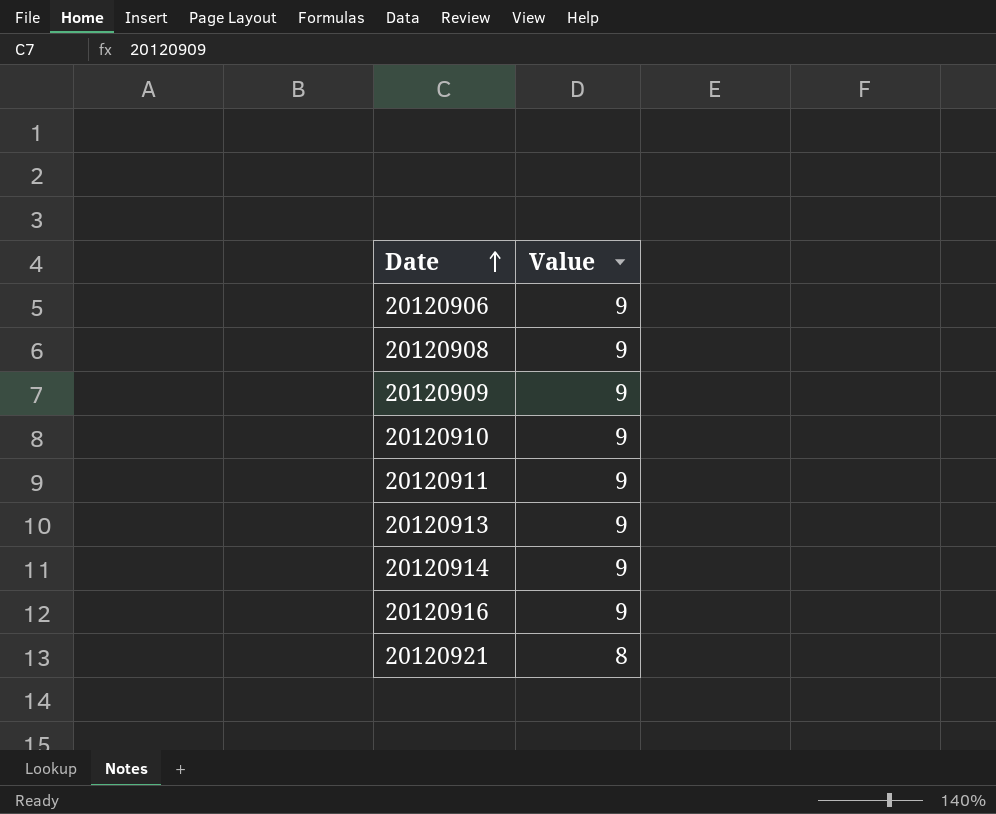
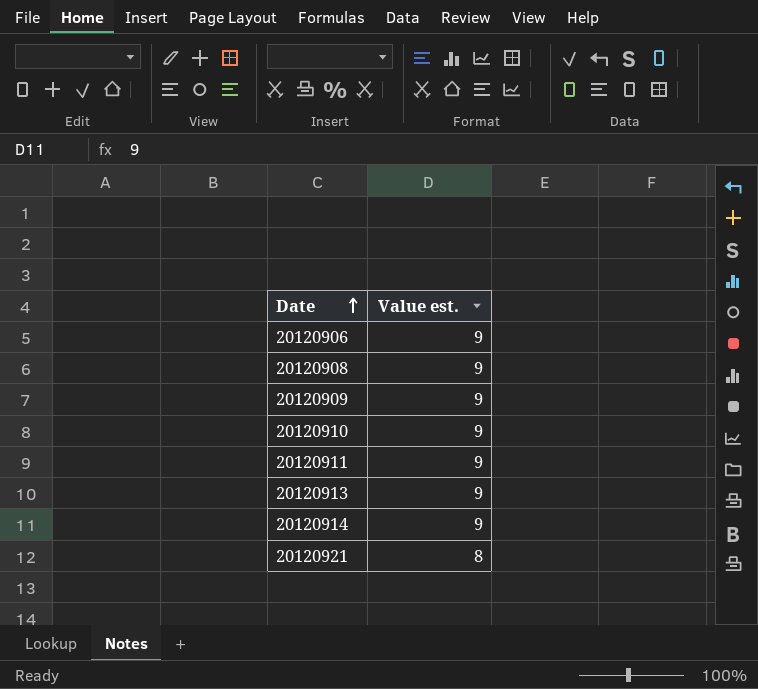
column name: Value -> Value est.
row 20120916: 9 -> none

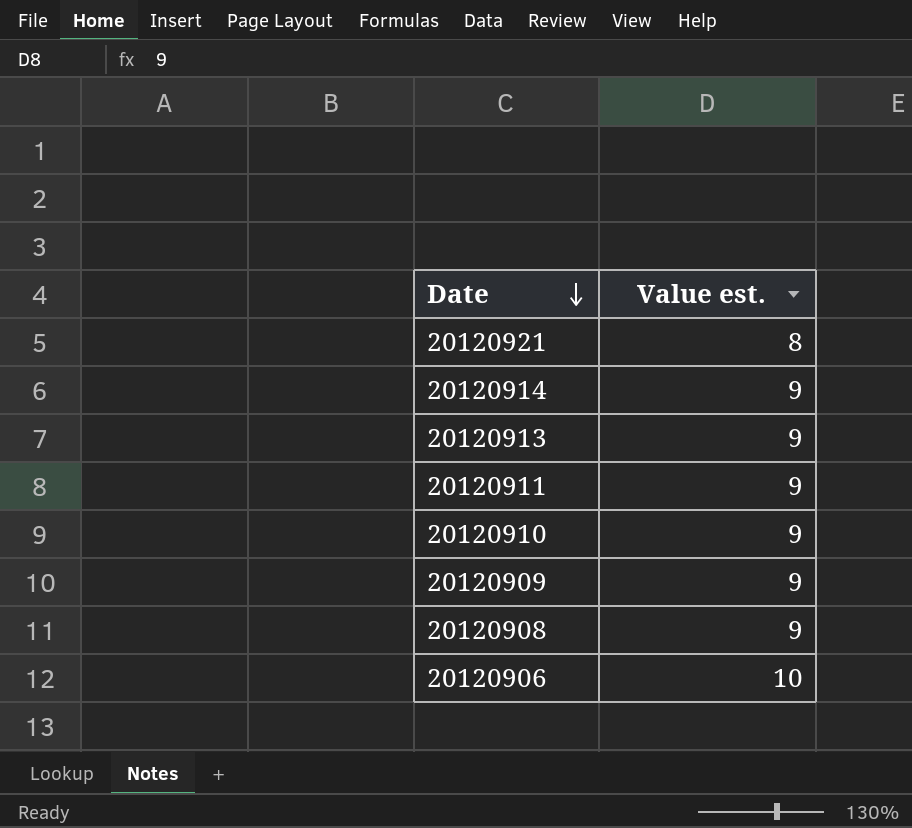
row order: Date ascending -> Date descending
20120906 | Value est.: 9 -> 10

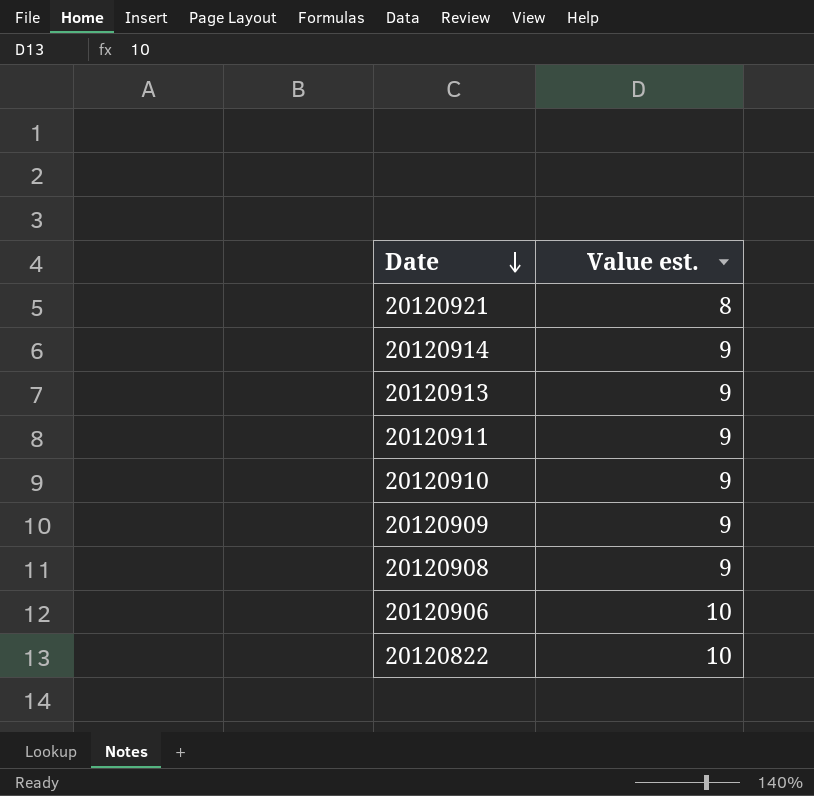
row 20120822: none -> 10

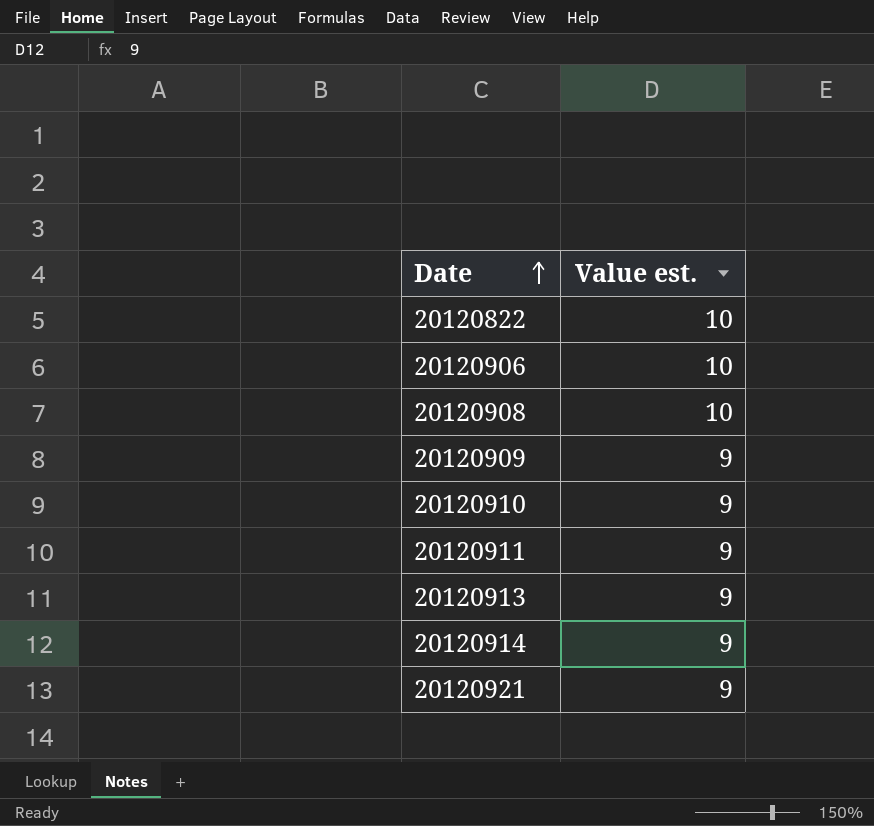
row order: Date descending -> Date ascending
20120908 | Value est.: 9 -> 10
20120921 | Value est.: 8 -> 9

